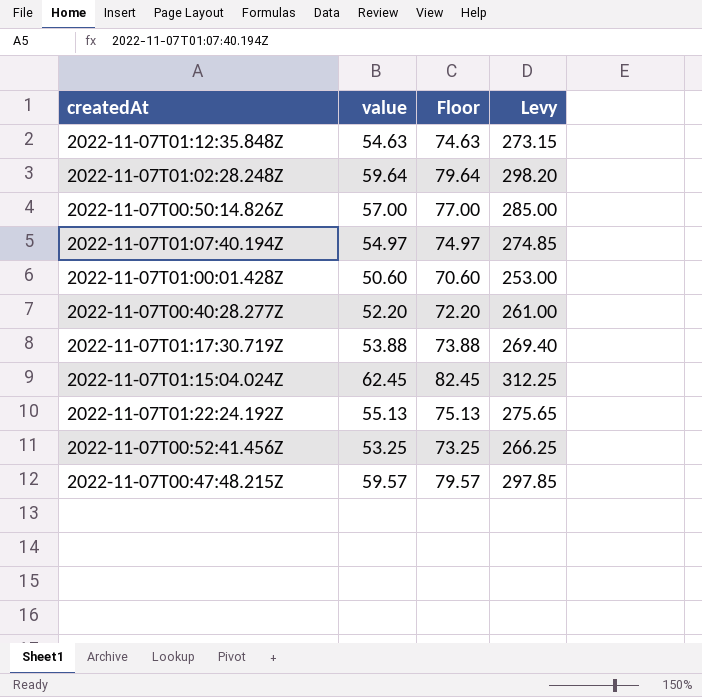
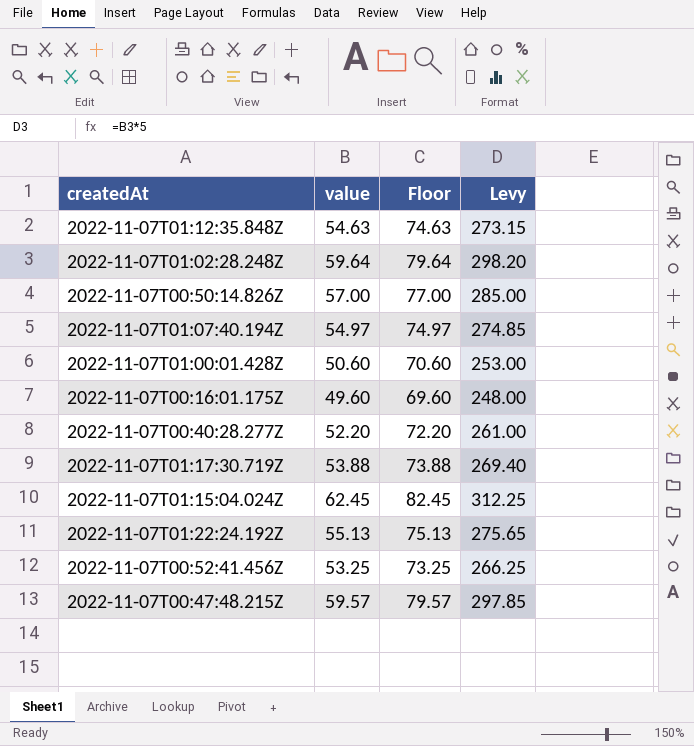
row 2022-11-07T00:16:01.175Z: none -> 49.60 | 69.60 | 248.00

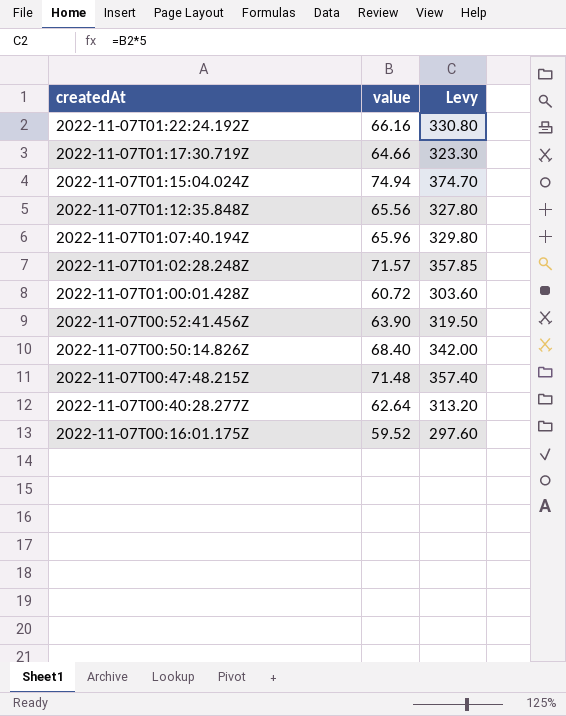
row order: none -> createdAt descending
column Floor | formula: [value] + 20 -> none
2022-11-07T01:22:24.192Z | value: 55.13 -> 66.16
2022-11-07T01:22:24.192Z | Levy: 275.65 -> 330.80
2022-11-07T01:17:30.719Z | value: 53.88 -> 64.66
2022-11-07T01:17:30.719Z | Levy: 269.40 -> 323.30
2022-11-07T01:15:04.024Z | value: 62.45 -> 74.94
2022-11-07T01:15:04.024Z | Levy: 312.25 -> 374.70
2022-11-07T01:12:35.848Z | value: 54.63 -> 65.56
2022-11-07T01:12:35.848Z | Levy: 273.15 -> 327.80
2022-11-07T01:07:40.194Z | value: 54.97 -> 65.96
2022-11-07T01:07:40.194Z | Levy: 274.85 -> 329.80
2022-11-07T01:02:28.248Z | value: 59.64 -> 71.57
2022-11-07T01:02:28.248Z | Levy: 298.20 -> 357.85
2022-11-07T01:00:01.428Z | value: 50.60 -> 60.72
2022-11-07T01:00:01.428Z | Levy: 253.00 -> 303.60
2022-11-07T00:52:41.456Z | value: 53.25 -> 63.90
2022-11-07T00:52:41.456Z | Levy: 266.25 -> 319.50
2022-11-07T00:50:14.826Z | value: 57.00 -> 68.40
2022-11-07T00:50:14.826Z | Levy: 285.00 -> 342.00
2022-11-07T00:47:48.215Z | value: 59.57 -> 71.48
2022-11-07T00:47:48.215Z | Levy: 297.85 -> 357.40
2022-11-07T00:40:28.277Z | value: 52.20 -> 62.64
2022-11-07T00:40:28.277Z | Levy: 261.00 -> 313.20
2022-11-07T00:16:01.175Z | value: 49.60 -> 59.52
2022-11-07T00:16:01.175Z | Levy: 248.00 -> 297.60

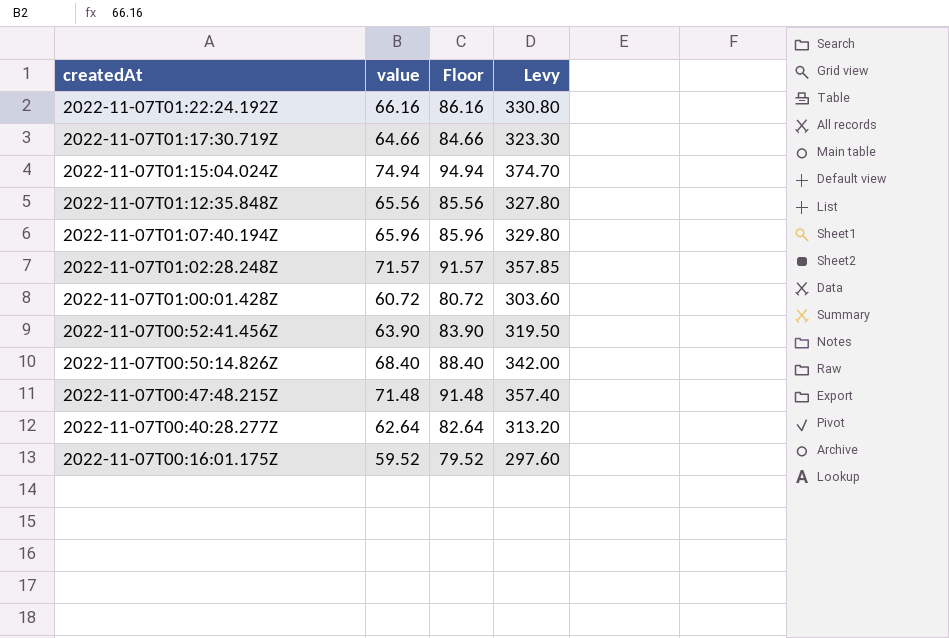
column Floor | formula: none -> [value] + 20

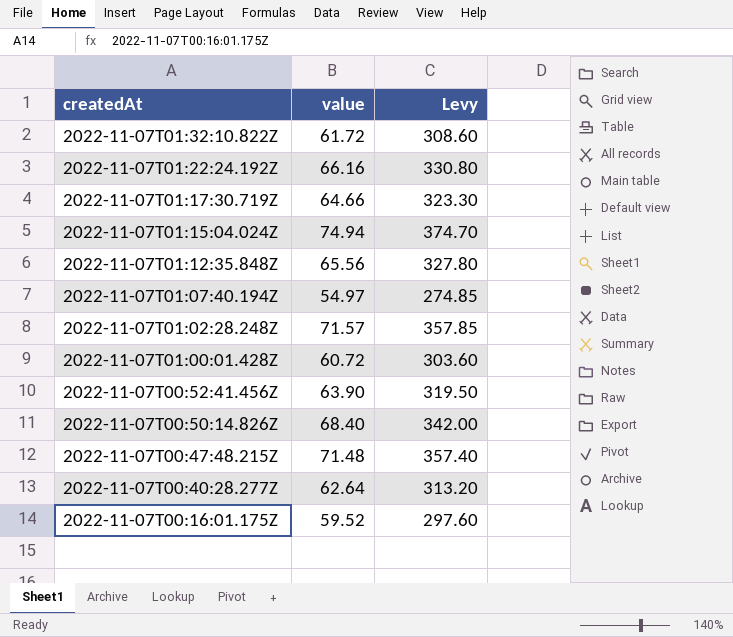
column Floor | formula: [value] + 20 -> none
row 2022-11-07T01:32:10.822Z: none -> 61.72 | 308.60
2022-11-07T01:07:40.194Z | value: 65.96 -> 54.97
2022-11-07T01:07:40.194Z | Levy: 329.80 -> 274.85

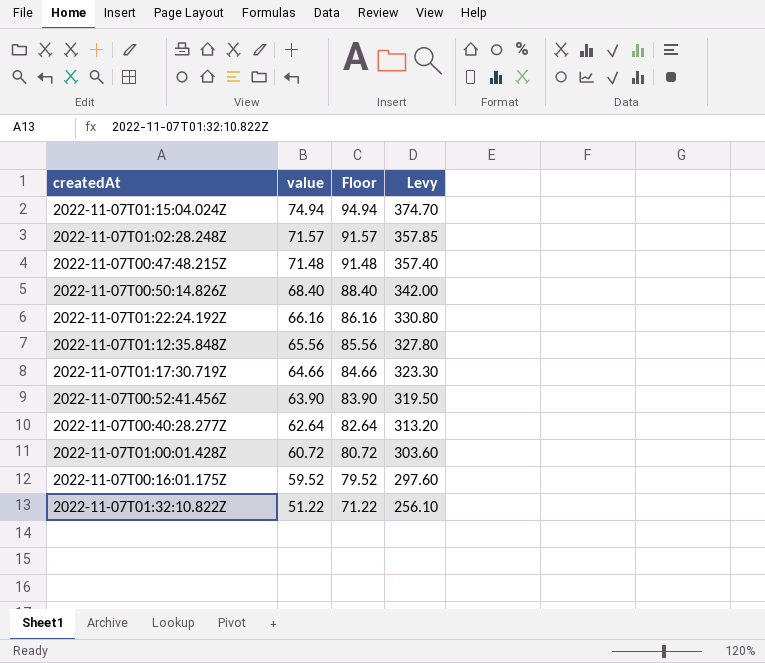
row order: createdAt descending -> value descending
column Floor | formula: none -> [value] + 20
row 2022-11-07T01:07:40.194Z: 54.97 | 274.85 -> none
2022-11-07T01:32:10.822Z | value: 61.72 -> 51.22
2022-11-07T01:32:10.822Z | Levy: 308.60 -> 256.10

